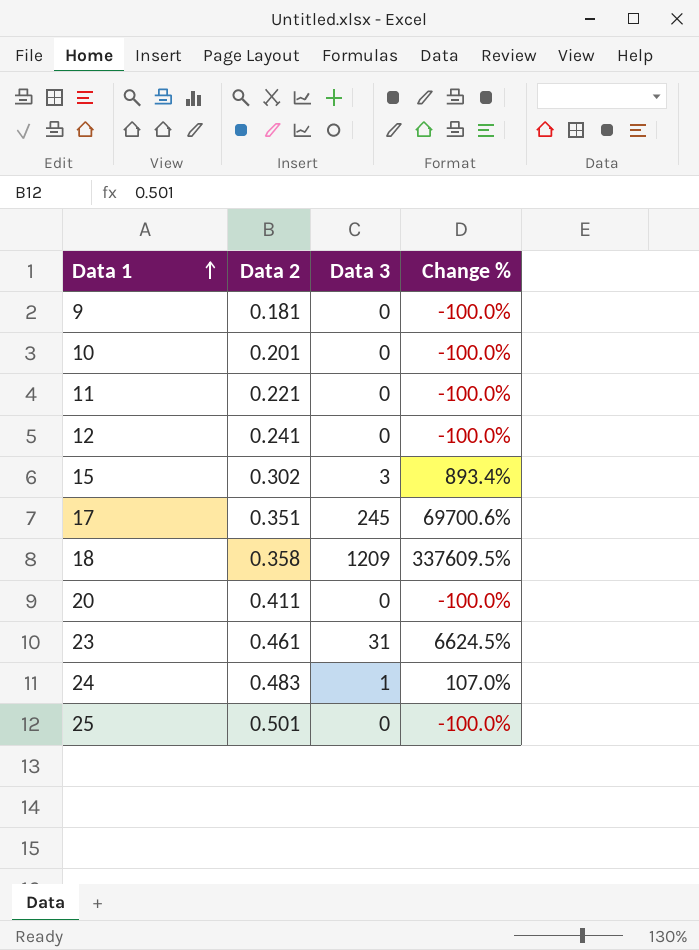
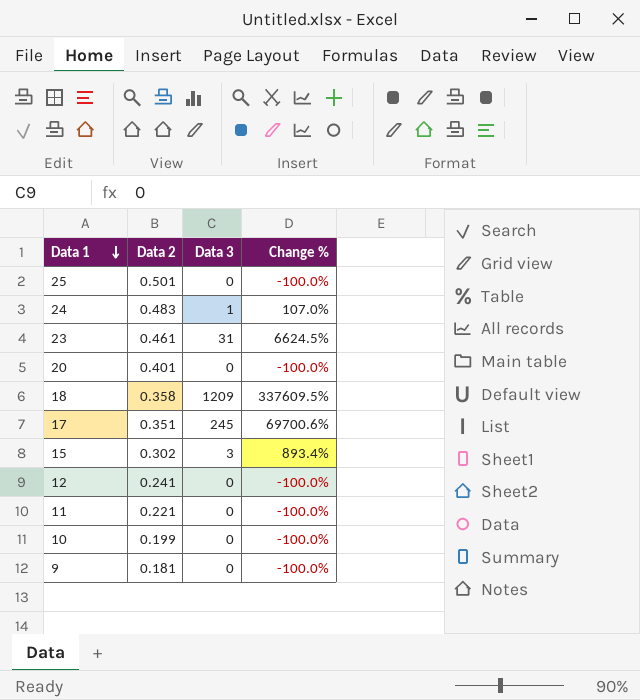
row order: Data 1 ascending -> Data 1 descending
20 | Data 2: 0.411 -> 0.401
10 | Data 2: 0.201 -> 0.199

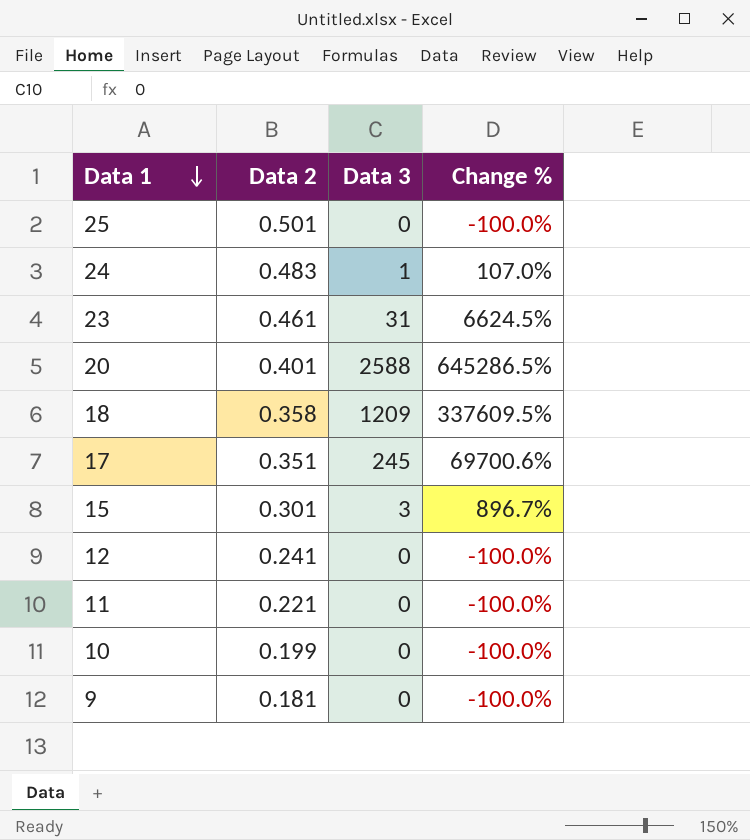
20 | Data 3: 0 -> 2588
20 | Change %: -100.0% -> 645286.5%
15 | Data 2: 0.302 -> 0.301
15 | Change %: 893.4% -> 896.7%

